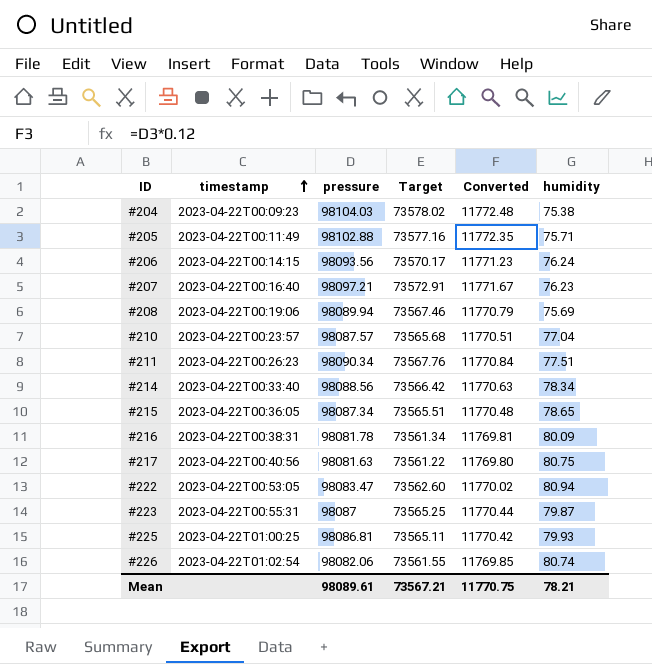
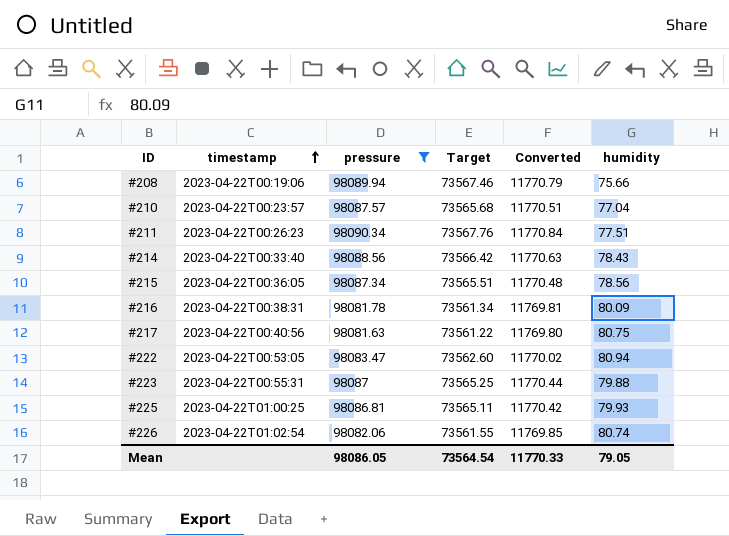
filter: none -> pressure <= 98090.34
#208 | humidity: 75.69 -> 75.66
#214 | humidity: 78.34 -> 78.43
#215 | humidity: 78.65 -> 78.56
#223 | humidity: 79.87 -> 79.88
Mean | pressure: 98089.61 -> 98086.05
Mean | Target: 73567.21 -> 73564.54
Mean | Converted: 11770.75 -> 11770.33
Mean | humidity: 78.21 -> 79.05

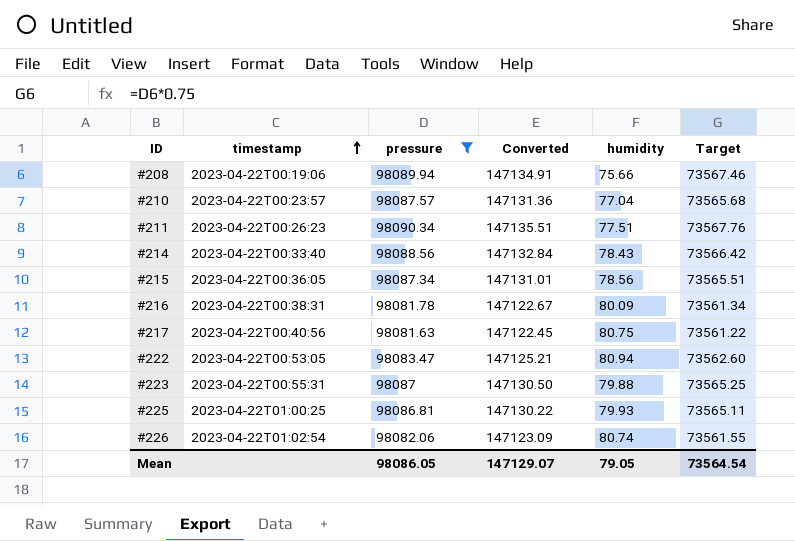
column Converted | formula: [pressure] * 0.12 -> [pressure] * 1.5
column Target | position: 4 -> 6
Mean | Converted: 11770.33 -> 147129.07

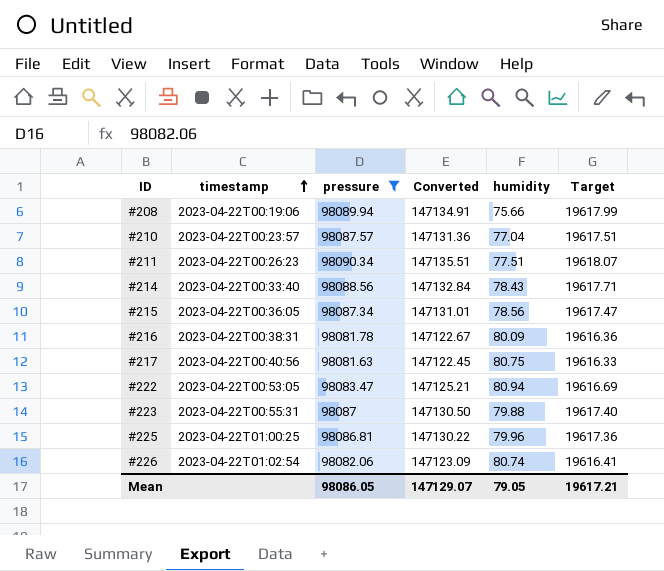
column Target | formula: [pressure] * 0.75 -> [pressure] * 0.2
#225 | humidity: 79.93 -> 79.96
Mean | Target: 73564.54 -> 19617.21

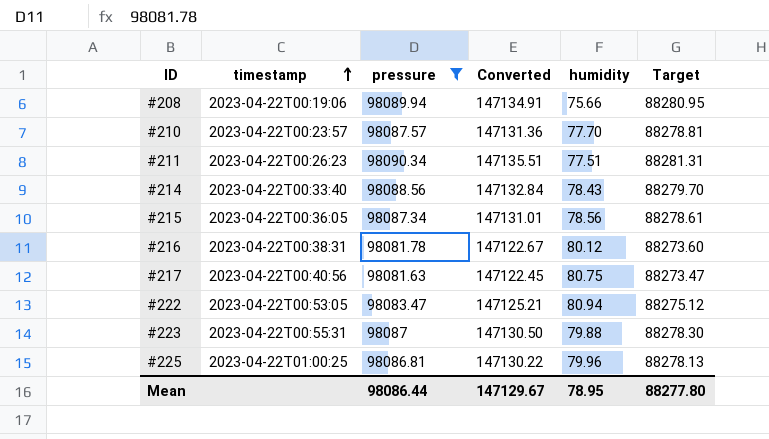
column Target | formula: [pressure] * 0.2 -> [pressure] * 0.9
row #226: 2023-04-22T01:02:54 | 98082.06 | 147123.09 | 80.74 | 19616.41 -> none
#210 | humidity: 77.04 -> 77.70
#216 | humidity: 80.09 -> 80.12
Mean | pressure: 98086.05 -> 98086.44
Mean | Converted: 147129.07 -> 147129.67
Mean | humidity: 79.05 -> 78.95
Mean | Target: 19617.21 -> 88277.80

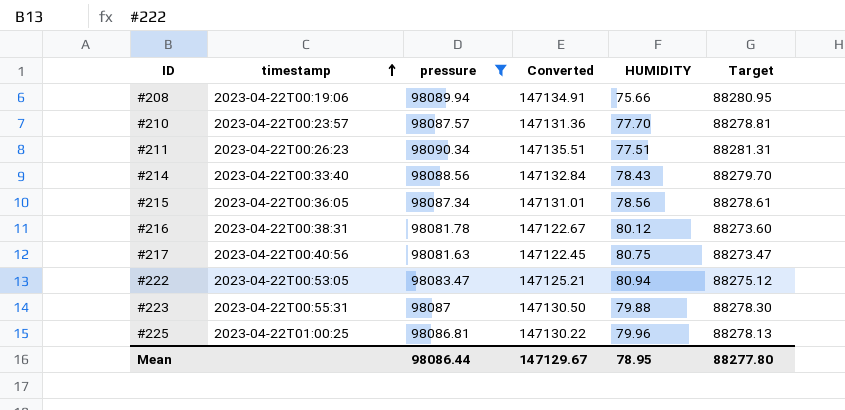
column name: humidity -> HUMIDITY

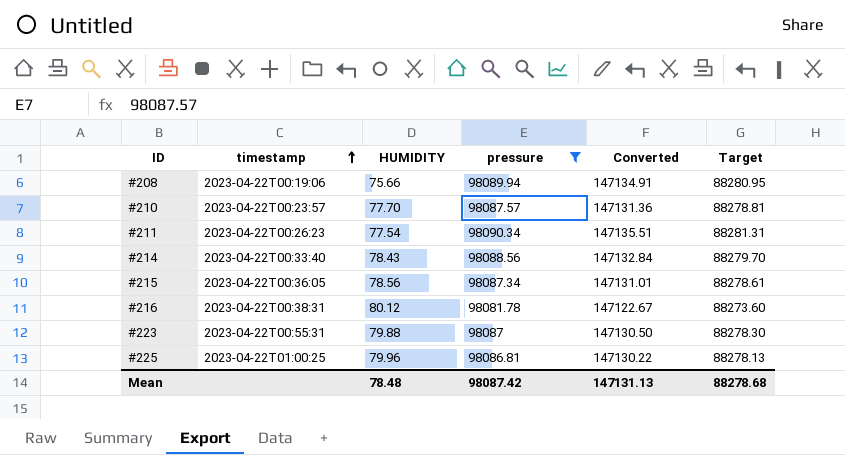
column HUMIDITY | position: 5 -> 3
row #217: 2023-04-22T00:40:56 | 98081.63 | 147122.45 | 80.75 | 88273.47 -> none
row #222: 2023-04-22T00:53:05 | 98083.47 | 147125.21 | 80.94 | 88275.12 -> none
#211 | HUMIDITY: 77.51 -> 77.54
Mean | HUMIDITY: 78.95 -> 78.48
Mean | pressure: 98086.44 -> 98087.42
Mean | Converted: 147129.67 -> 147131.13
Mean | Target: 88277.80 -> 88278.68

